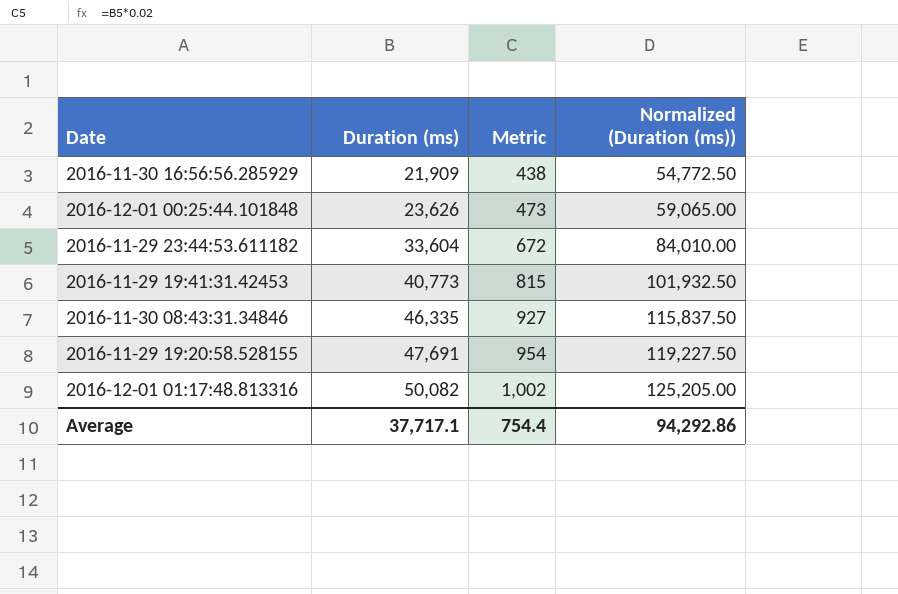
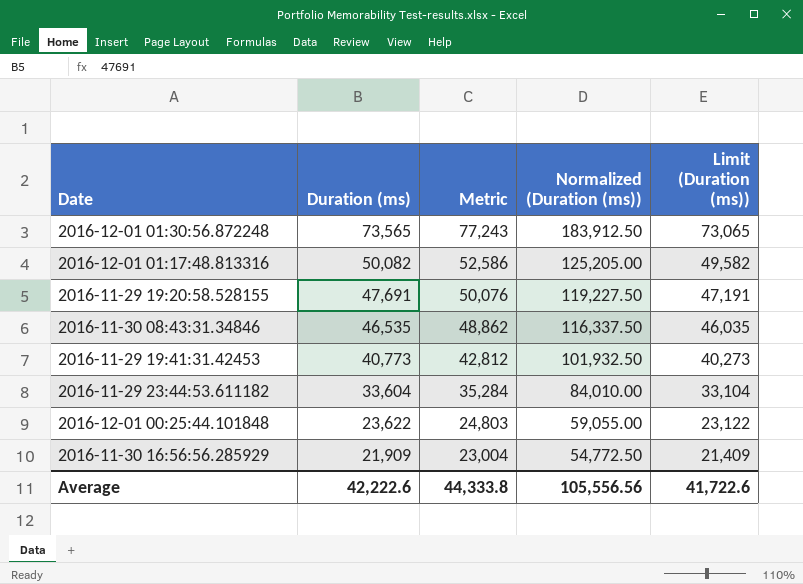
row order: Duration (ms) ascending -> Duration (ms) descending
column Metric | formula: [Duration (ms)] * 0.02 -> [Duration (ms)] * 1.05
column Limit (Duration (ms)) | formula: none -> [Duration (ms)] - 500
row 2016-12-01 01:30:56.872248: none -> 73,565 | 77,243 | 183,912.50 | 73,065
2016-11-30 08:43:31.34846 | Duration (ms): 46,335 -> 46,535
2016-11-30 08:43:31.34846 | Normalized (Duration (ms)): 115,837.50 -> 116,337.50
2016-12-01 00:25:44.101848 | Duration (ms): 23,626 -> 23,622
2016-12-01 00:25:44.101848 | Normalized (Duration (ms)): 59,065.00 -> 59,055.00
Average | Duration (ms): 37,717.1 -> 42,222.6
Average | Metric: 754.4 -> 44,333.8
Average | Normalized (Duration (ms)): 94,292.86 -> 105,556.56

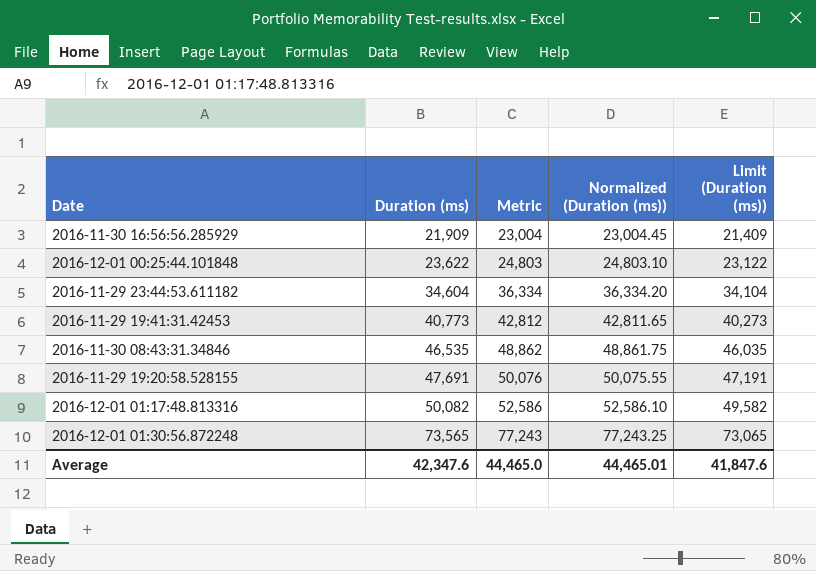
row order: Duration (ms) descending -> Duration (ms) ascending
column Normalized (Duration (ms)) | formula: [Duration (ms)] * 2.5 -> [Duration (ms)] * 1.05
2016-11-29 23:44:53.611182 | Duration (ms): 33,604 -> 34,604
2016-11-29 23:44:53.611182 | Metric: 35,284 -> 36,334
2016-11-29 23:44:53.611182 | Limit (Duration (ms)): 33,104 -> 34,104
Average | Duration (ms): 42,222.6 -> 42,347.6
Average | Metric: 44,333.8 -> 44,465.0
Average | Normalized (Duration (ms)): 105,556.56 -> 44,465.01
Average | Limit (Duration (ms)): 41,722.6 -> 41,847.6

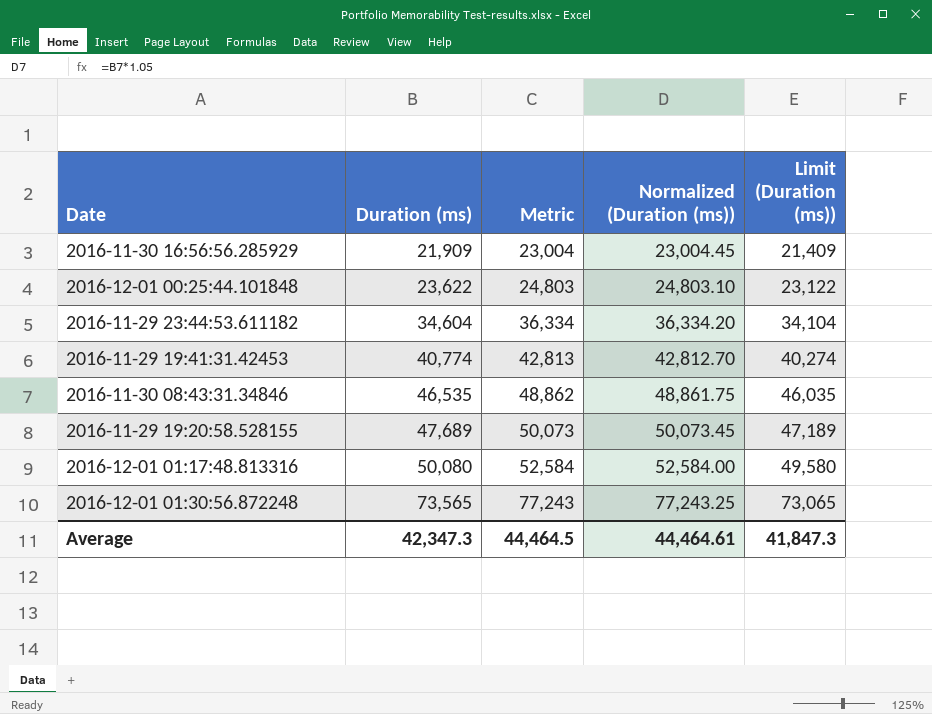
2016-11-29 19:41:31.42453 | Duration (ms): 40,773 -> 40,774
2016-11-29 19:41:31.42453 | Metric: 42,812 -> 42,813
2016-11-29 19:41:31.42453 | Normalized (Duration (ms)): 42,811.65 -> 42,812.70
2016-11-29 19:41:31.42453 | Limit (Duration (ms)): 40,273 -> 40,274
2016-11-29 19:20:58.528155 | Duration (ms): 47,691 -> 47,689
2016-11-29 19:20:58.528155 | Metric: 50,076 -> 50,073
2016-11-29 19:20:58.528155 | Normalized (Duration (ms)): 50,075.55 -> 50,073.45
2016-11-29 19:20:58.528155 | Limit (Duration (ms)): 47,191 -> 47,189
2016-12-01 01:17:48.813316 | Duration (ms): 50,082 -> 50,080
2016-12-01 01:17:48.813316 | Metric: 52,586 -> 52,584
2016-12-01 01:17:48.813316 | Normalized (Duration (ms)): 52,586.10 -> 52,584.00
2016-12-01 01:17:48.813316 | Limit (Duration (ms)): 49,582 -> 49,580
Average | Duration (ms): 42,347.6 -> 42,347.3
Average | Metric: 44,465.0 -> 44,464.5
Average | Normalized (Duration (ms)): 44,465.01 -> 44,464.61
Average | Limit (Duration (ms)): 41,847.6 -> 41,847.3

